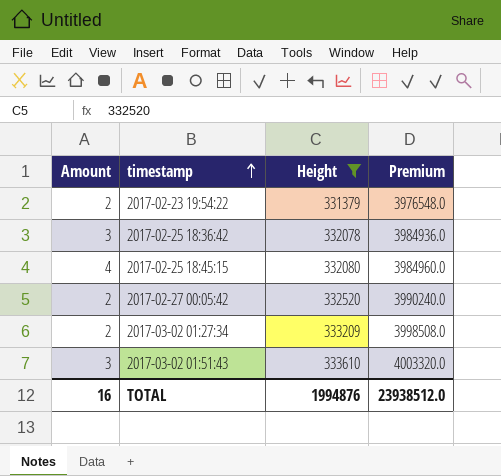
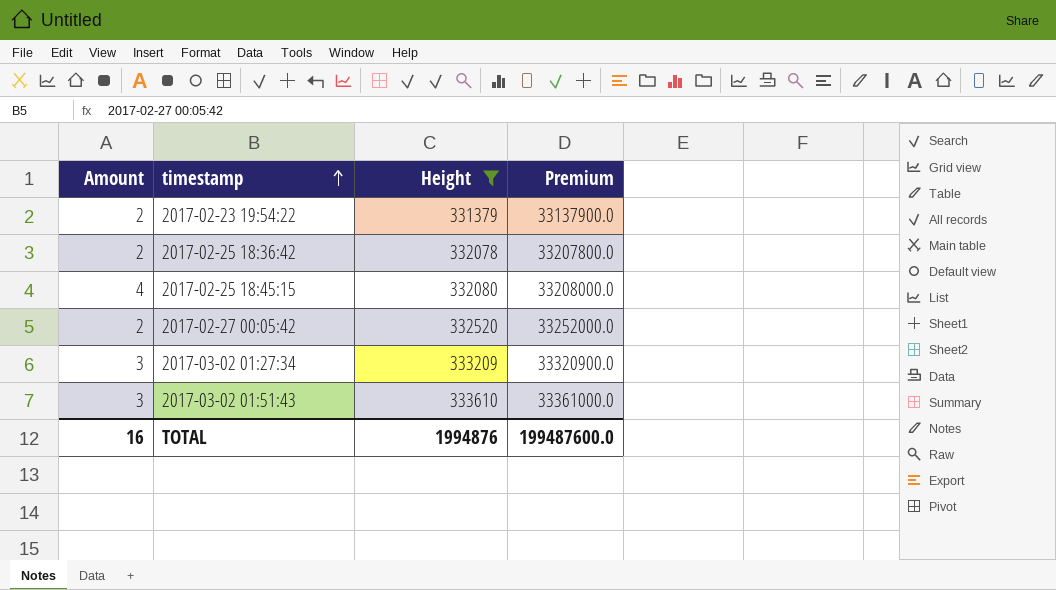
column Premium | formula: [Height] * 12 -> [Height] * 100
2017-02-25 18:36:42 | Amount: 3 -> 2
2017-03-02 01:27:34 | Amount: 2 -> 3
TOTAL | Premium: 23938512.0 -> 199487600.0

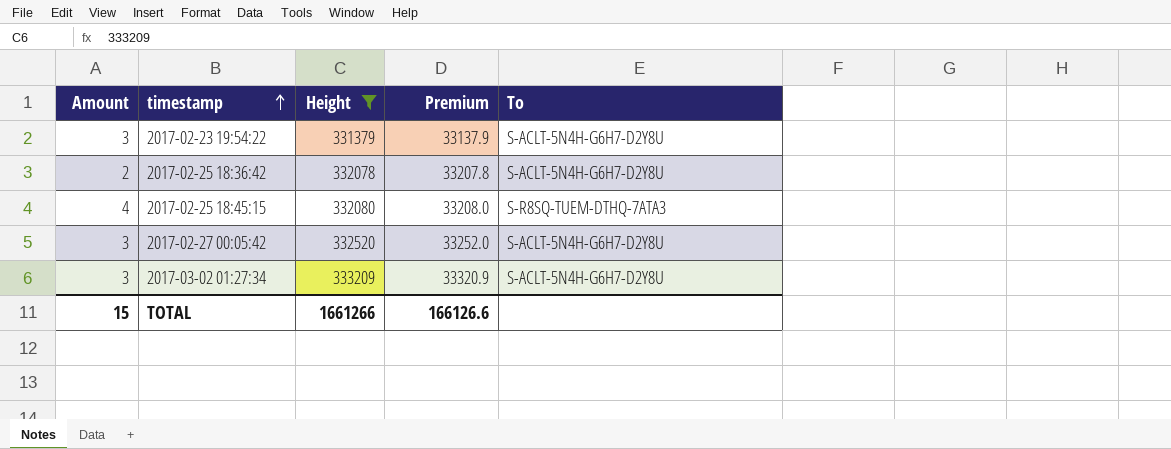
column Premium | formula: [Height] * 100 -> [Height] * 0.1
column To | position: none -> 5
row 2017-03-02 01:51:43: 3 | 333610 | 33361000.0 -> none
2017-02-23 19:54:22 | Amount: 2 -> 3
2017-02-27 00:05:42 | Amount: 2 -> 3
TOTAL | Amount: 16 -> 15
TOTAL | Height: 1994876 -> 1661266
TOTAL | Premium: 199487600.0 -> 166126.6

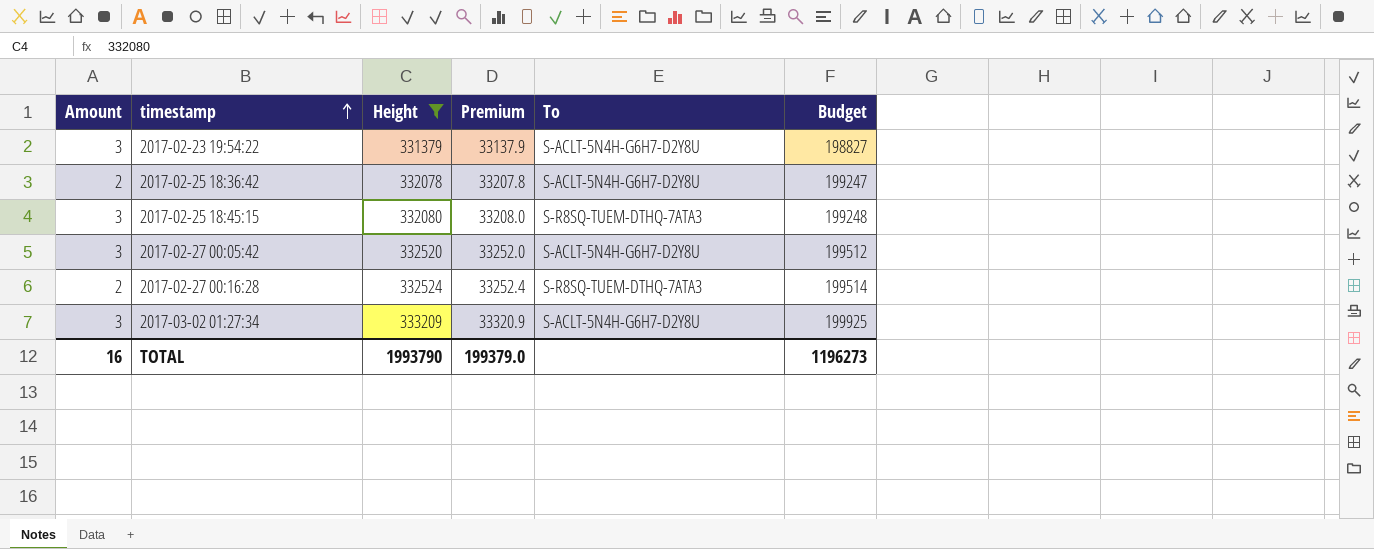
column Budget | formula: none -> [Height] * 0.6
2017-02-25 18:45:15 | Amount: 4 -> 3
row 2017-02-27 00:16:28: none -> 2 | 332524 | 33252.4 | S-R8SQ-TUEM-DTHQ-7ATA3 | 199514
TOTAL | Amount: 15 -> 16
TOTAL | Height: 1661266 -> 1993790
TOTAL | Premium: 166126.6 -> 199379.0

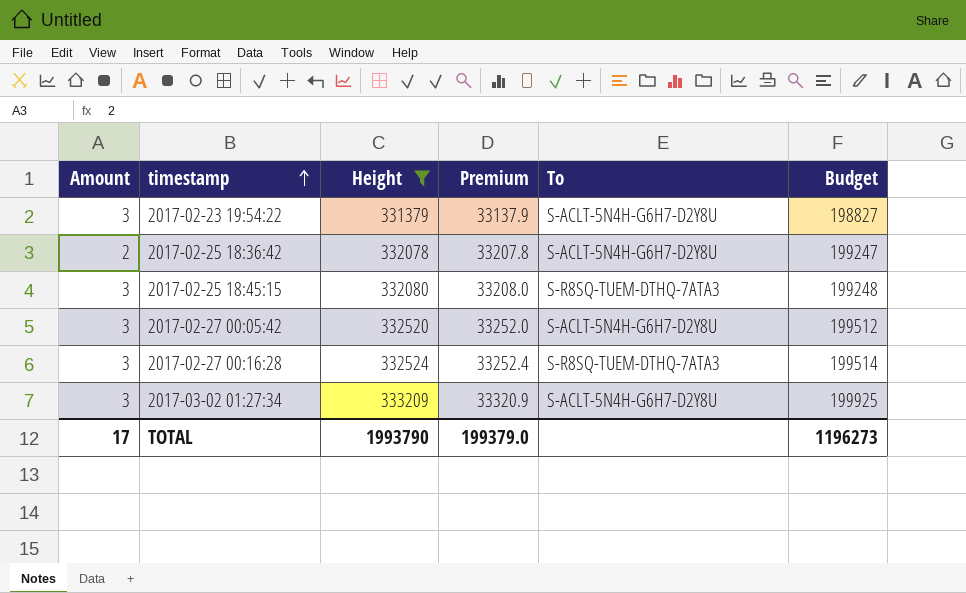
2017-02-27 00:16:28 | Amount: 2 -> 3
TOTAL | Amount: 16 -> 17

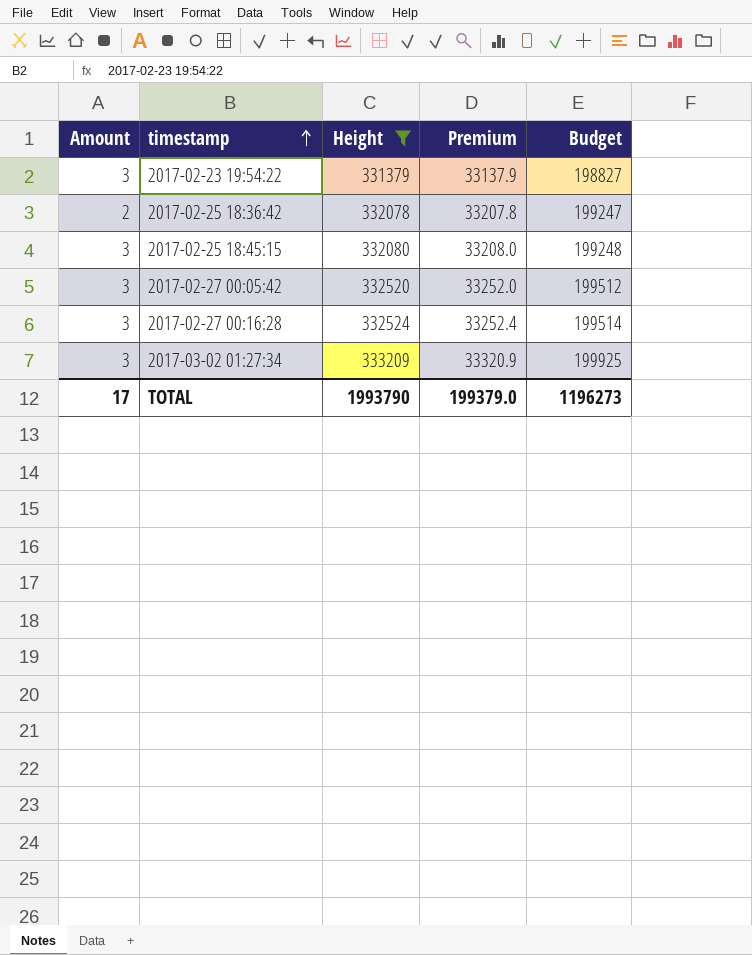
column To | position: 5 -> none

